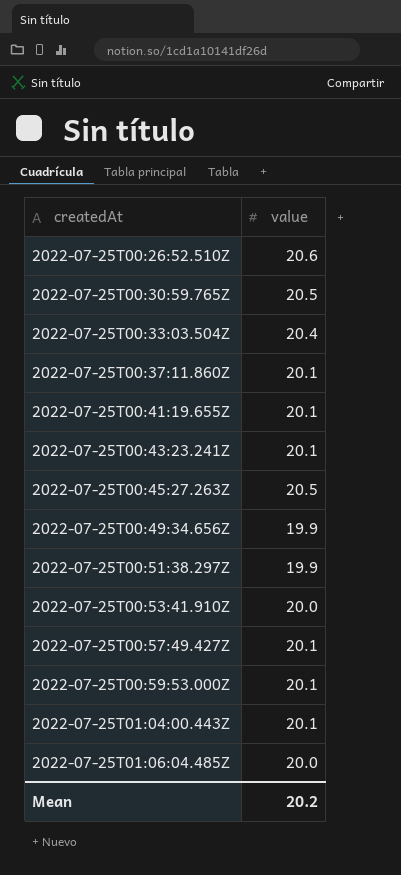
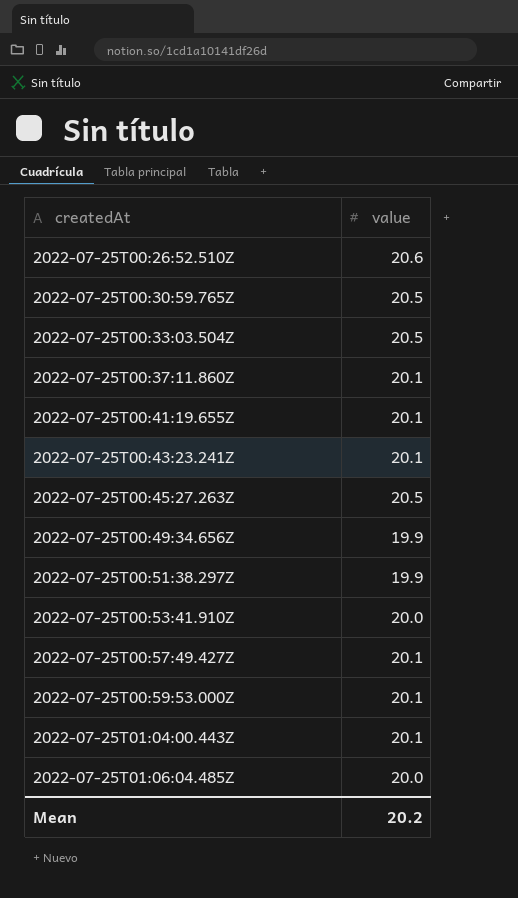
2022-07-25T00:33:03.504Z | value: 20.4 -> 20.5

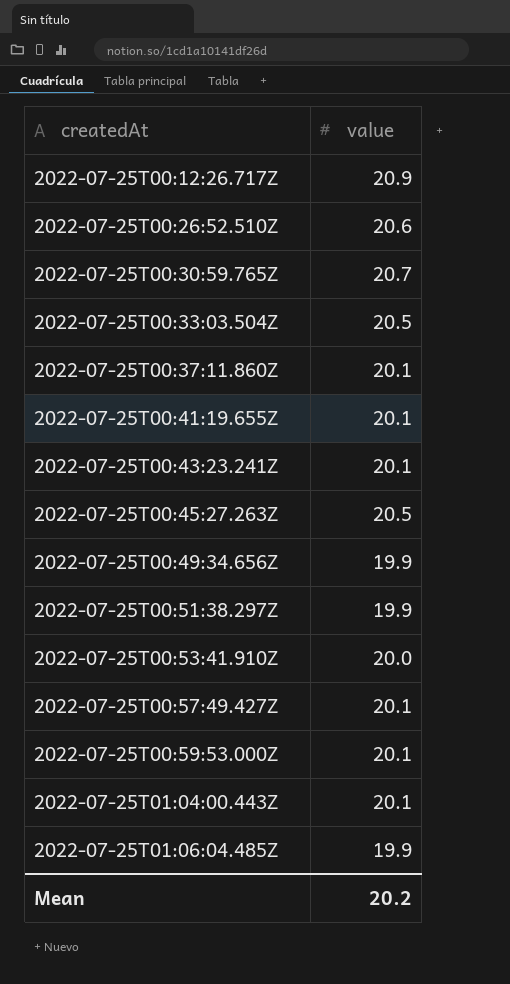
row 2022-07-25T00:12:26.717Z: none -> 20.9
2022-07-25T00:30:59.765Z | value: 20.5 -> 20.7
2022-07-25T01:06:04.485Z | value: 20.0 -> 19.9

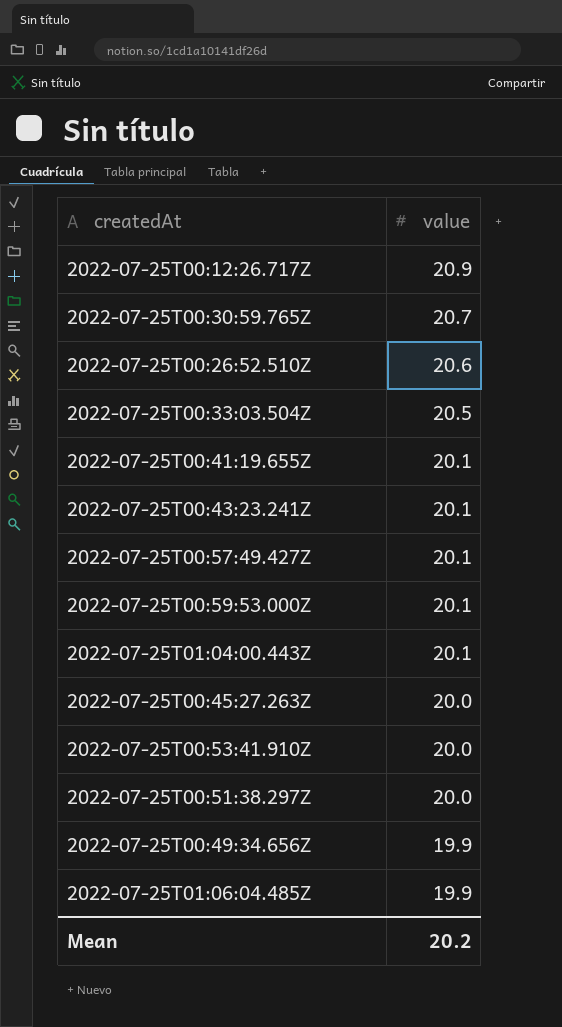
row order: createdAt ascending -> value descending
row 2022-07-25T00:37:11.860Z: 20.1 -> none
2022-07-25T00:45:27.263Z | value: 20.5 -> 20.0
2022-07-25T00:51:38.297Z | value: 19.9 -> 20.0

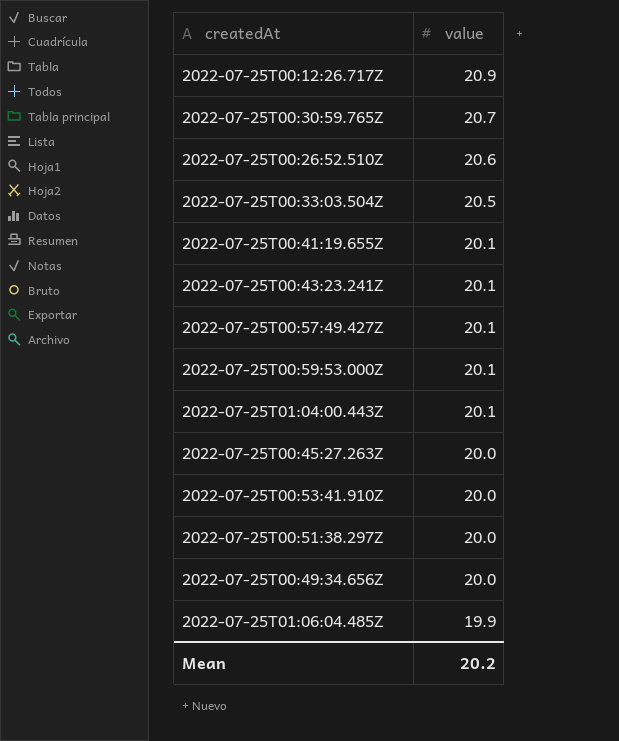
2022-07-25T00:49:34.656Z | value: 19.9 -> 20.0

